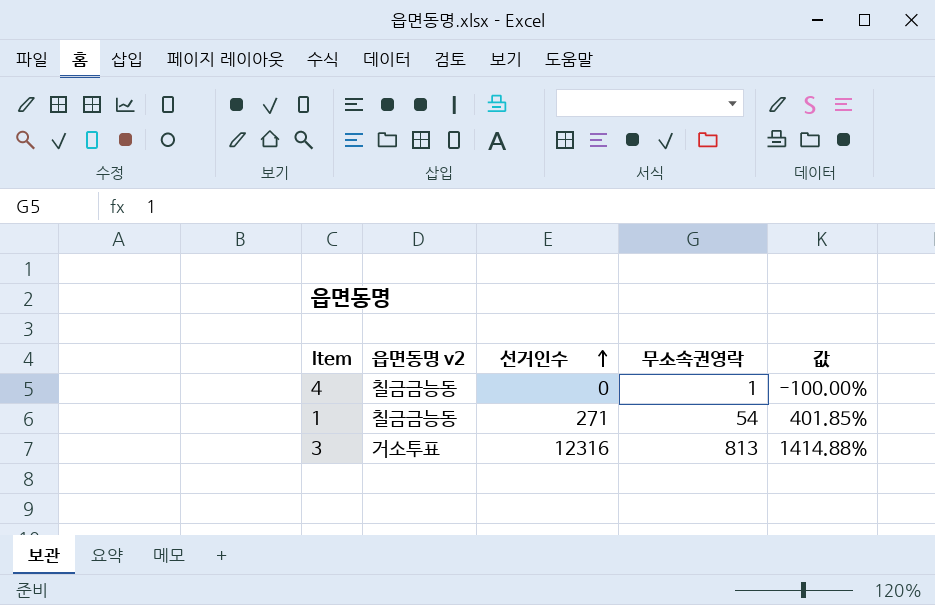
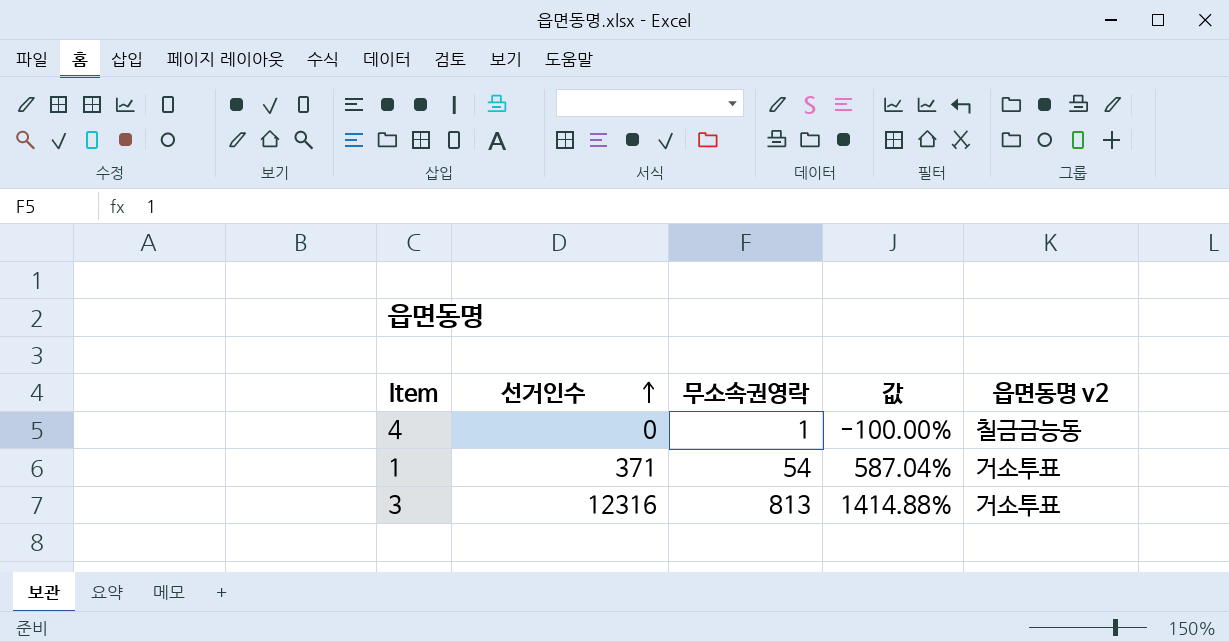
column 읍면동명 v2 | position: 2 -> 5
1 | 선거인수: 271 -> 371
1 | 값: 401.85% -> 587.04%
1 | 읍면동명 v2: 칠금금능동 -> 거소투표

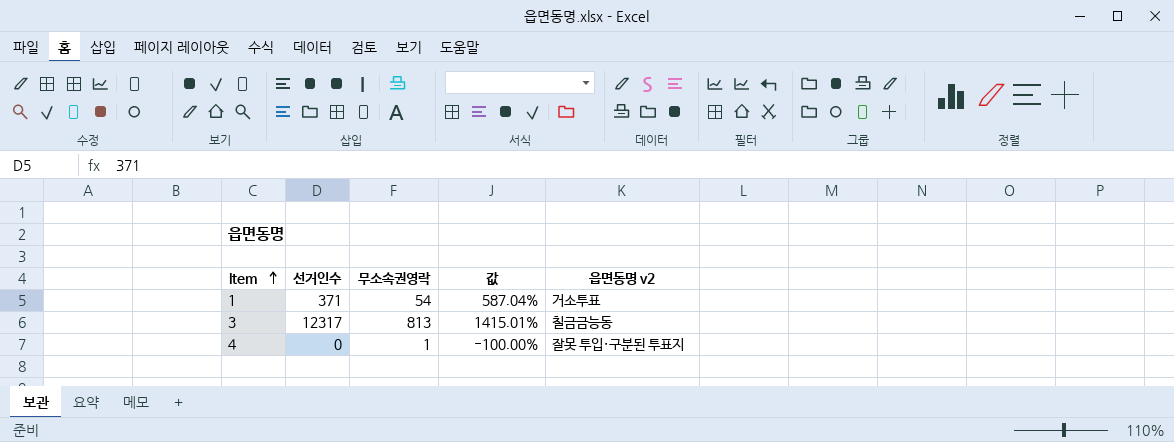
row order: 선거인수 ascending -> Item ascending
3 | 선거인수: 12316 -> 12317
3 | 값: 1414.88% -> 1415.01%
3 | 읍면동명 v2: 거소투표 -> 칠금금능동
4 | 읍면동명 v2: 칠금금능동 -> 잘못 투입·구분된 투표지

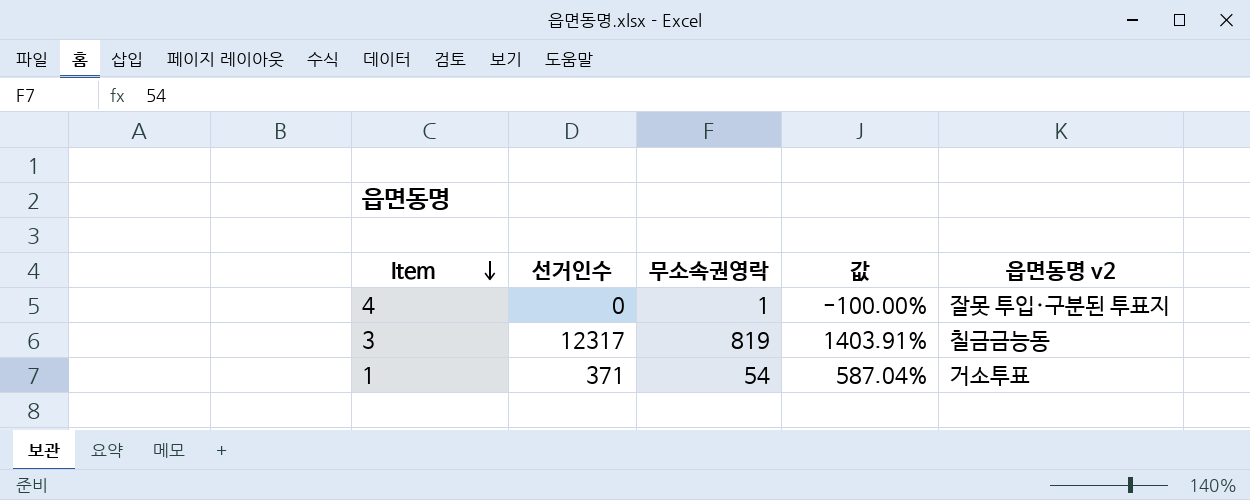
row order: Item ascending -> Item descending
3 | 무소속권영락: 813 -> 819
3 | 값: 1415.01% -> 1403.91%

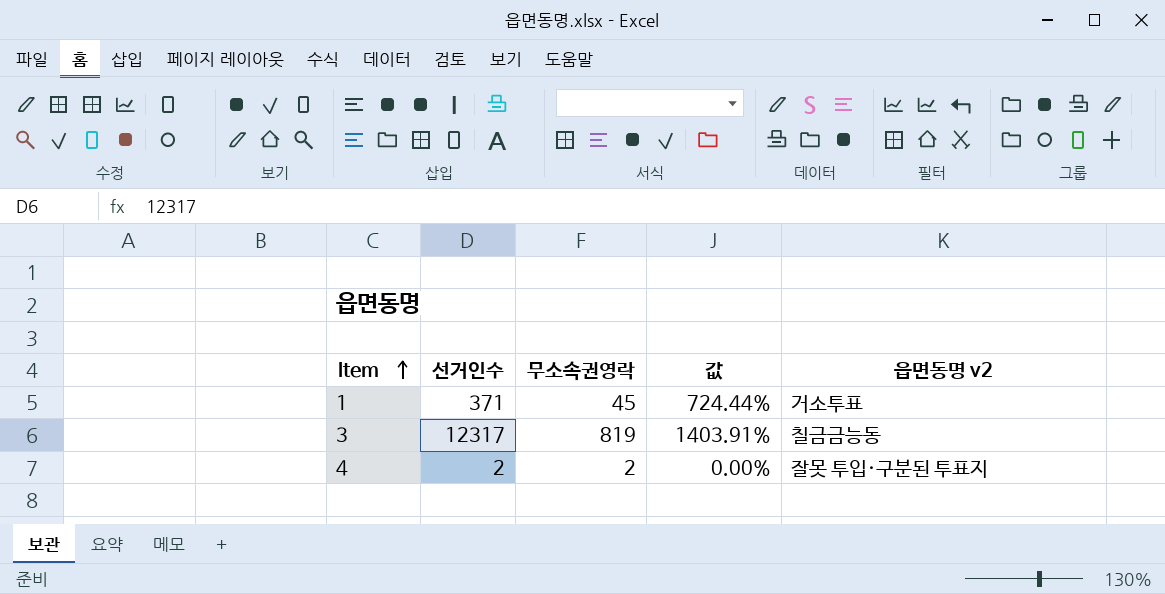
row order: Item descending -> Item ascending
1 | 무소속권영락: 54 -> 45
1 | 값: 587.04% -> 724.44%
4 | 선거인수: 0 -> 2
4 | 무소속권영락: 1 -> 2
4 | 값: -100.00% -> 0.00%

